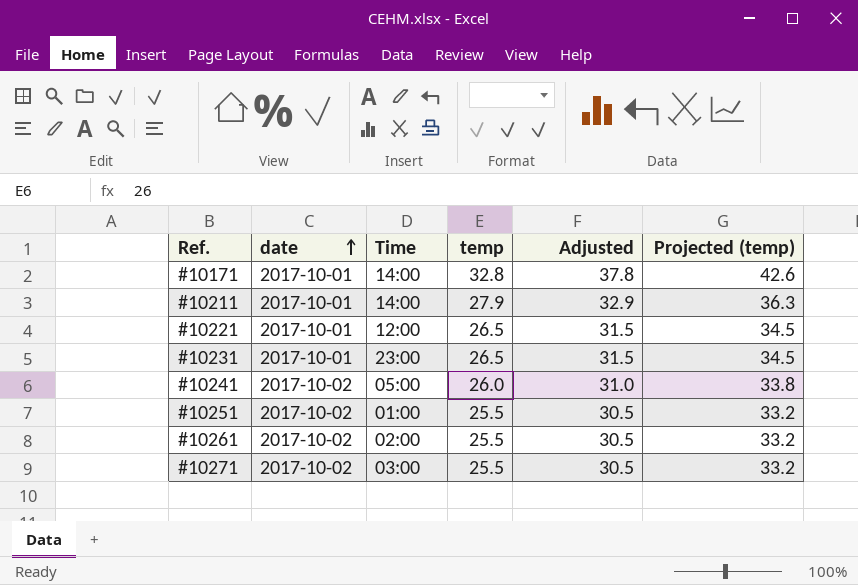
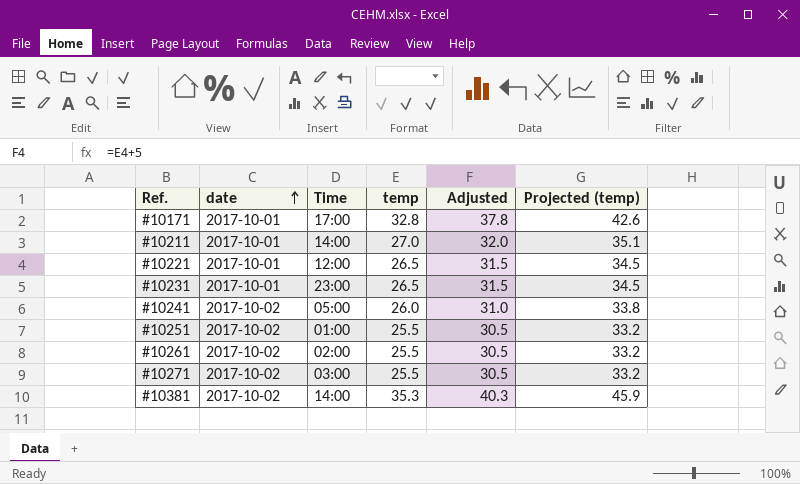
#10171 | Time: 14:00 -> 17:00
#10211 | temp: 27.9 -> 27.0
#10211 | Adjusted: 32.9 -> 32.0
#10211 | Projected (temp): 36.3 -> 35.1
row #10381: none -> 2017-10-02 | 14:00 | 35.3 | 40.3 | 45.9

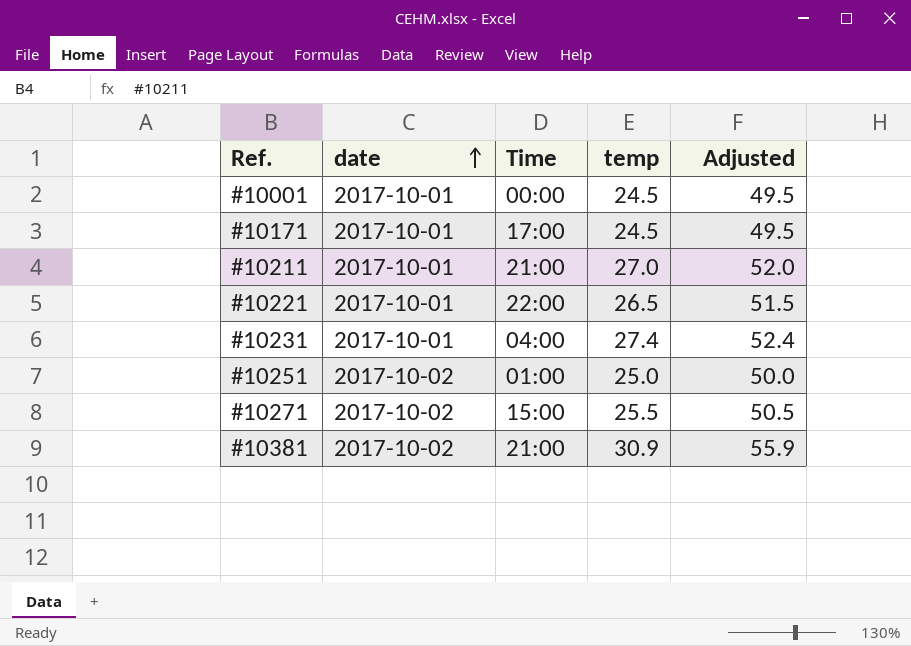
column Projected (temp) | formula: [temp] * 1.3 -> none
column Adjusted | formula: [temp] + 5 -> [temp] + 25
row #10241: 2017-10-02 | 05:00 | 26.0 | 31.0 | 33.8 -> none
row #10261: 2017-10-02 | 02:00 | 25.5 | 30.5 | 33.2 -> none
row #10001: none -> 2017-10-01 | 00:00 | 24.5 | 49.5
#10171 | temp: 32.8 -> 24.5
#10211 | Time: 14:00 -> 21:00
#10221 | Time: 12:00 -> 22:00
#10231 | Time: 23:00 -> 04:00
#10231 | temp: 26.5 -> 27.4
#10251 | temp: 25.5 -> 25.0
#10271 | Time: 03:00 -> 15:00
#10381 | Time: 14:00 -> 21:00
#10381 | temp: 35.3 -> 30.9

